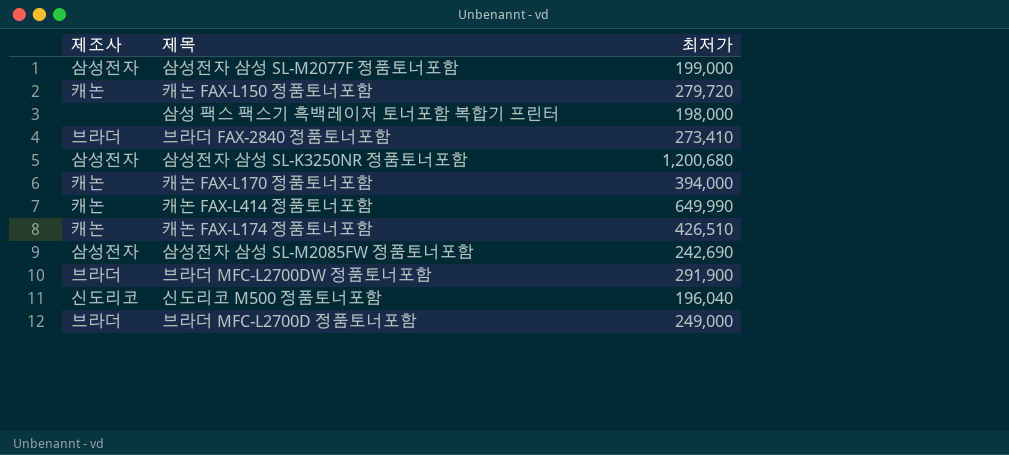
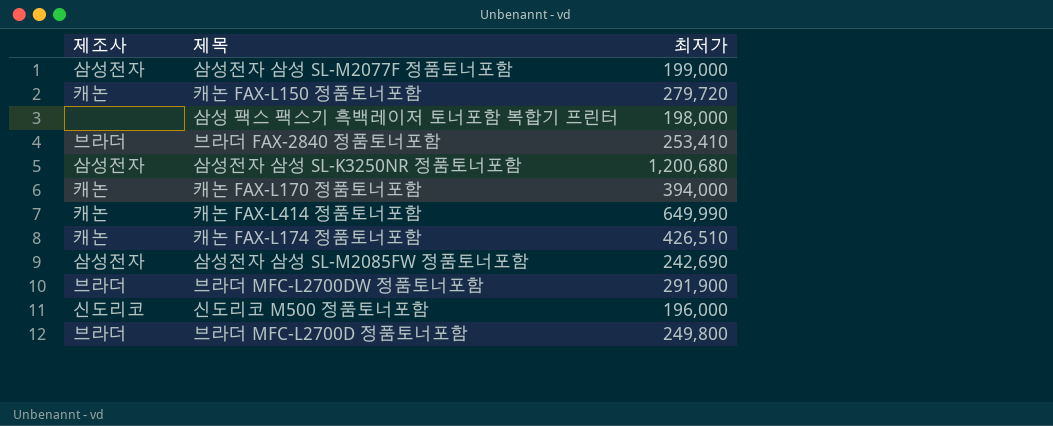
브라더 FAX-2840 정품토너포함 | 최저가: 273,410 -> 253,410
신도리코 M500 정품토너포함 | 최저가: 196,040 -> 196,000
브라더 MFC-L2700D 정품토너포함 | 최저가: 249,000 -> 249,800

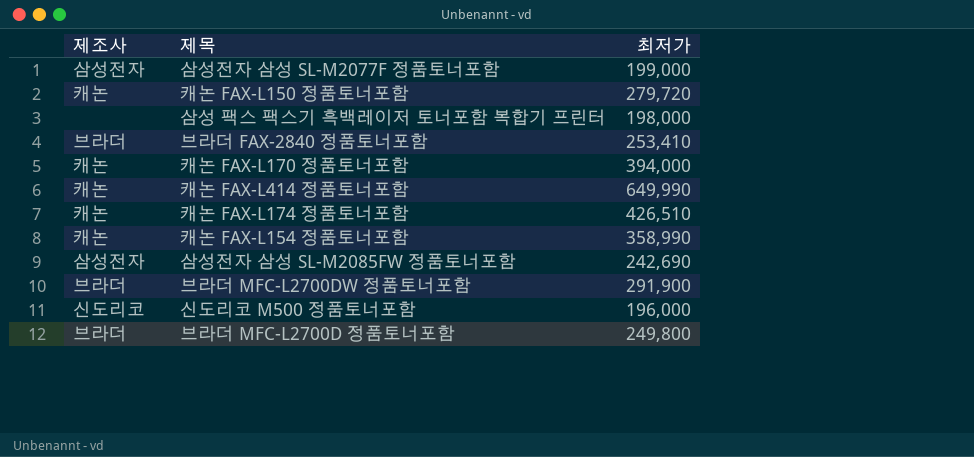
row 삼성전자 삼성 SL-K3250NR 정품토너포함: 삼성전자 | 1,200,680 -> none
row 캐논 FAX-L154 정품토너포함: none -> 캐논 | 358,990

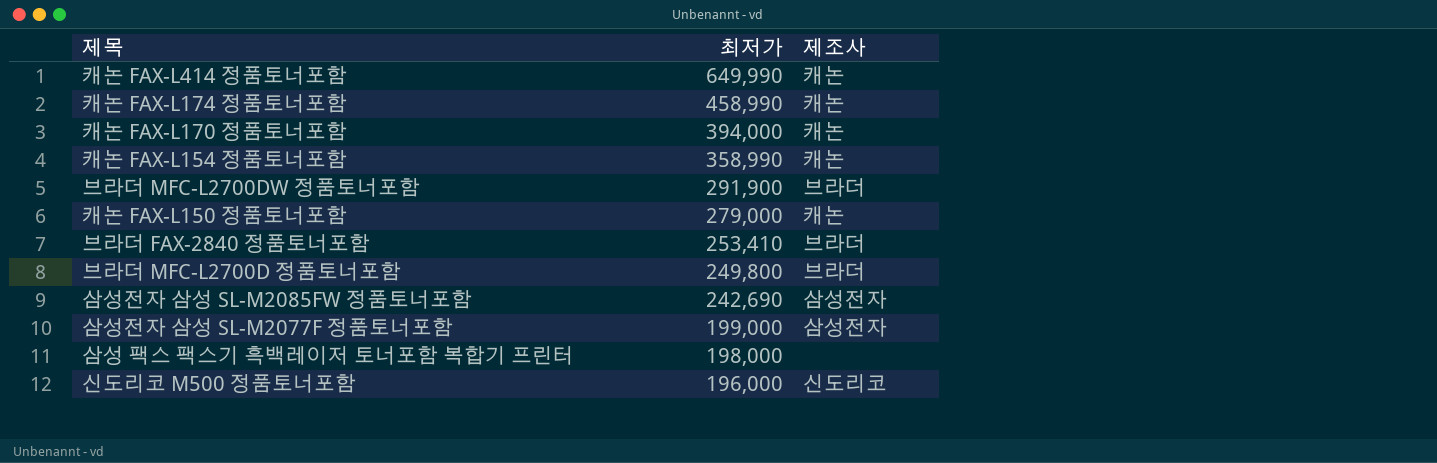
row order: none -> 최저가 descending
column 제조사 | position: 1 -> 3
캐논 FAX-L174 정품토너포함 | 최저가: 426,510 -> 458,990
캐논 FAX-L150 정품토너포함 | 최저가: 279,720 -> 279,000

